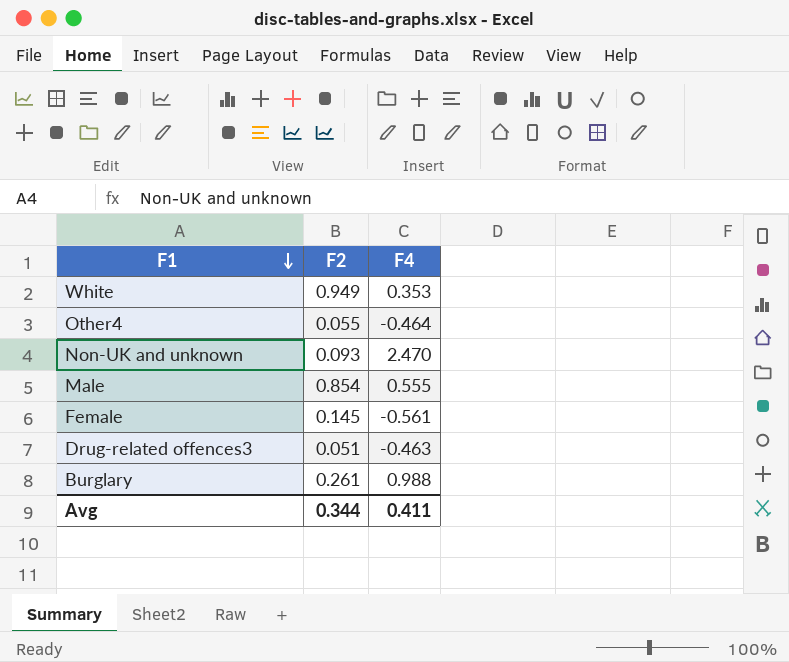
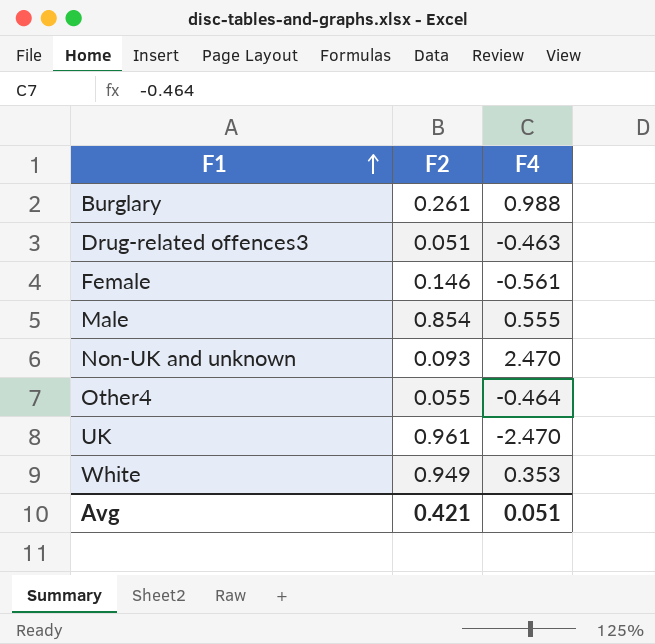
row order: F1 descending -> F1 ascending
Female | F2: 0.145 -> 0.146
row UK: none -> 0.961 | -2.470
Avg | F2: 0.344 -> 0.421
Avg | F4: 0.411 -> 0.051

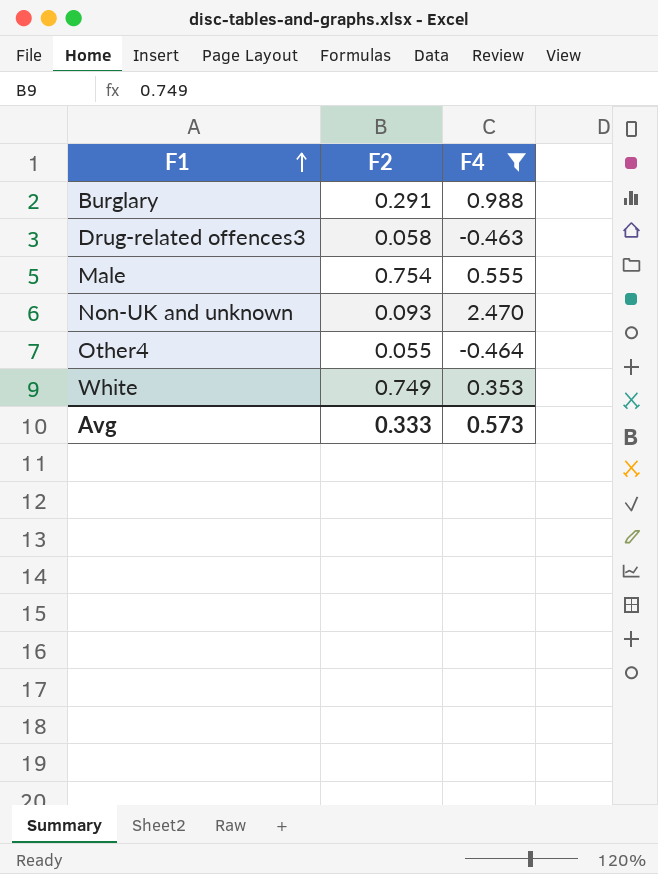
filter: none -> F4 >= -0.464
Burglary | F2: 0.261 -> 0.291
Drug-related offences3 | F2: 0.051 -> 0.058
Male | F2: 0.854 -> 0.754
White | F2: 0.949 -> 0.749
Avg | F2: 0.421 -> 0.333
Avg | F4: 0.051 -> 0.573

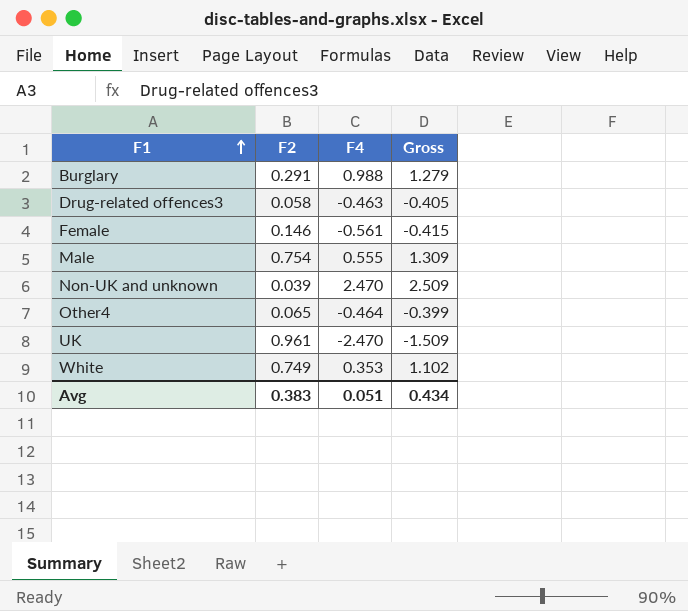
filter: F4 >= -0.464 -> none
column Gross | formula: none -> [F2] + [F4]
Non-UK and unknown | F2: 0.093 -> 0.039
Other4 | F2: 0.055 -> 0.065
Avg | F2: 0.333 -> 0.383
Avg | F4: 0.573 -> 0.051

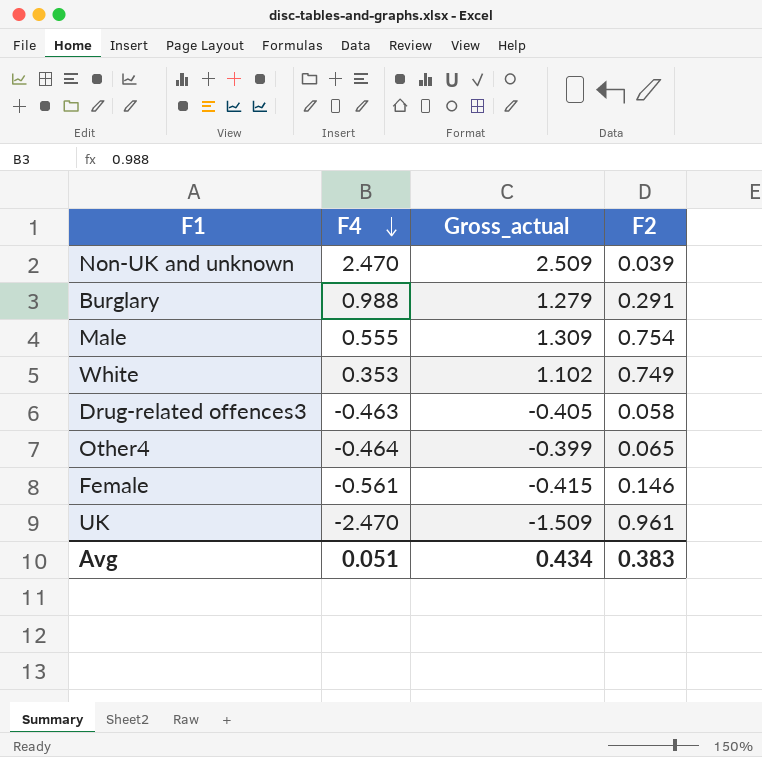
row order: F1 ascending -> F4 descending
column name: Gross -> Gross_actual
column F2 | position: 2 -> 4

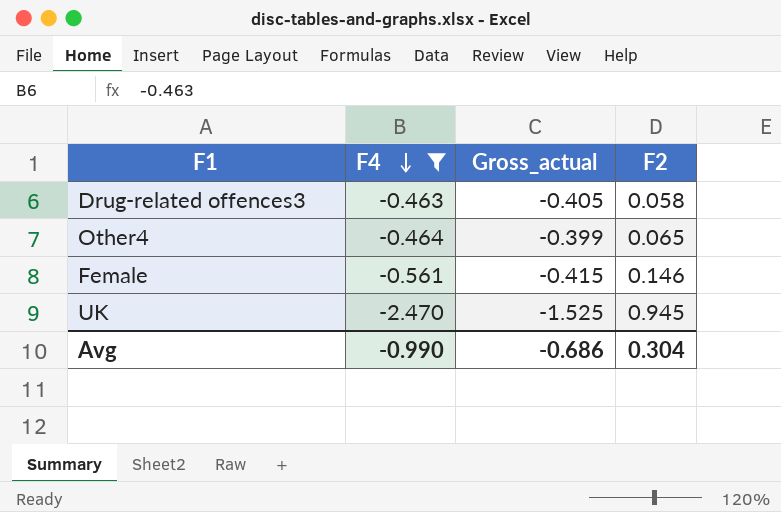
filter: none -> F4 <= -0.463
UK | Gross_actual: -1.509 -> -1.525
UK | F2: 0.961 -> 0.945
Avg | F4: 0.051 -> -0.990
Avg | Gross_actual: 0.434 -> -0.686
Avg | F2: 0.383 -> 0.304

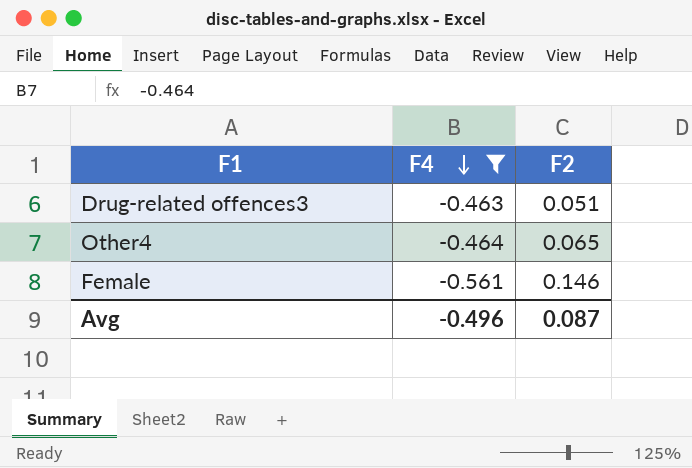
column Gross_actual | formula: [F4] + [F2] -> none
row UK: -2.470 | -1.525 | 0.945 -> none
Drug-related offences3 | F2: 0.058 -> 0.051
Avg | F4: -0.990 -> -0.496
Avg | F2: 0.304 -> 0.087

